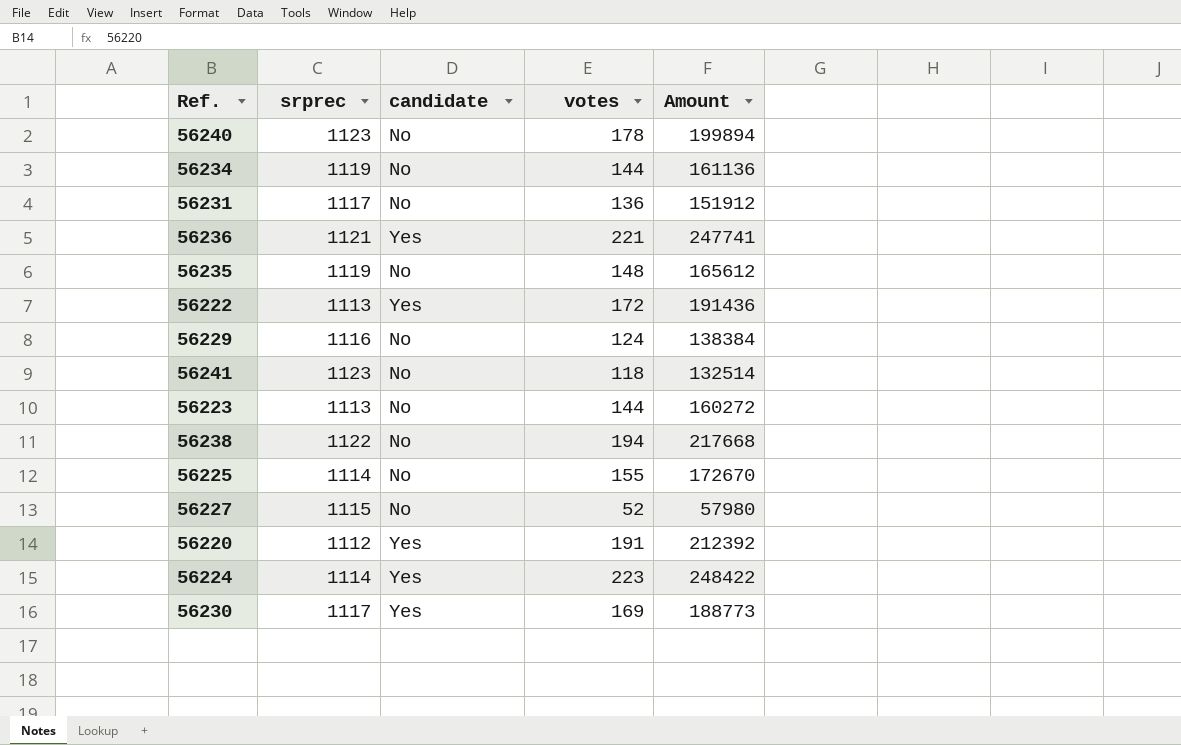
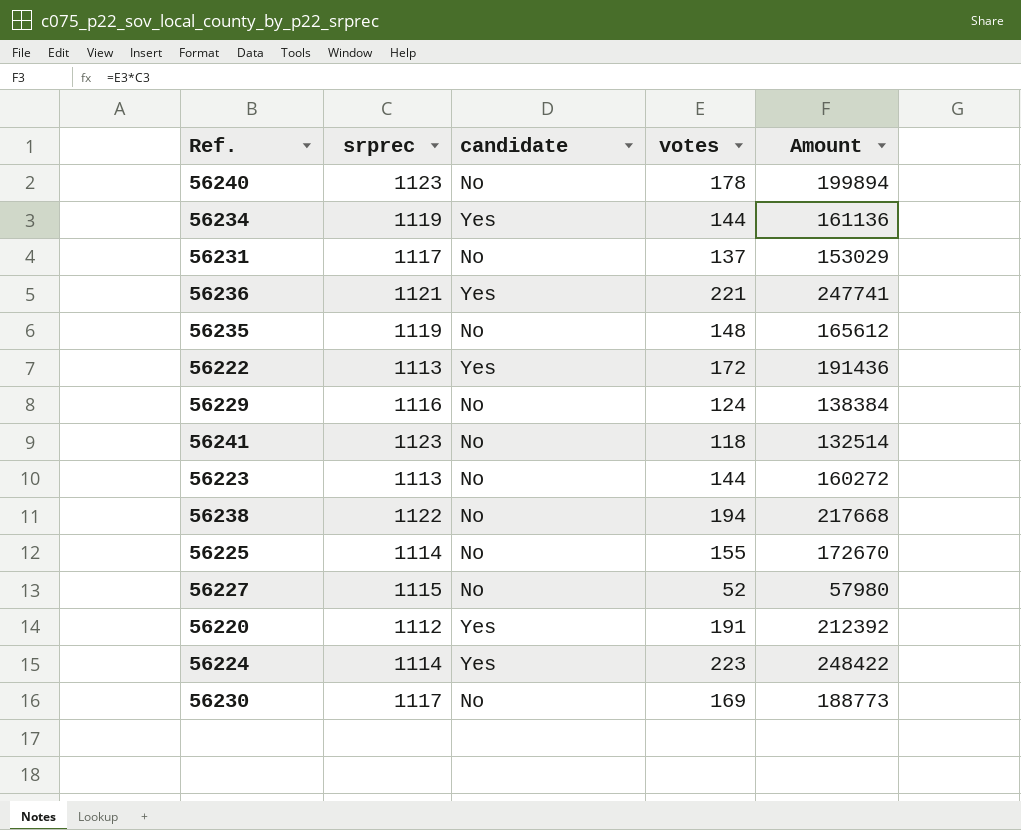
56234 | candidate: No -> Yes
56231 | votes: 136 -> 137
56231 | Amount: 151912 -> 153029
56230 | candidate: Yes -> No

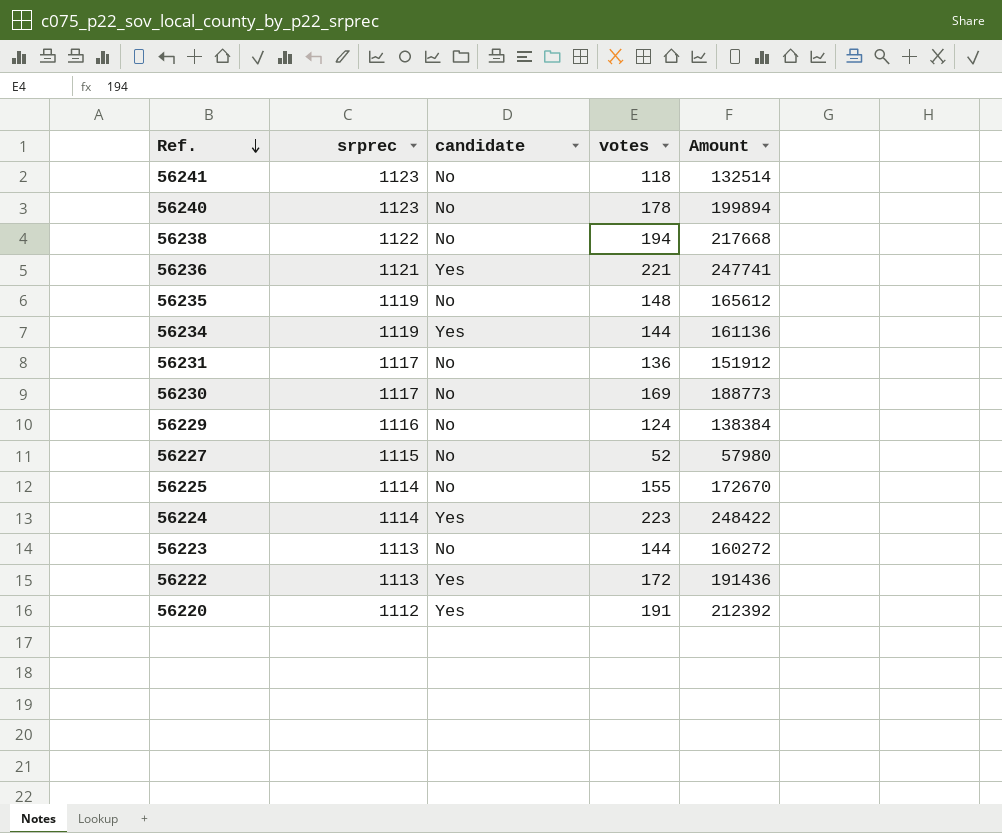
row order: none -> Ref. descending
56231 | votes: 137 -> 136
56231 | Amount: 153029 -> 151912

